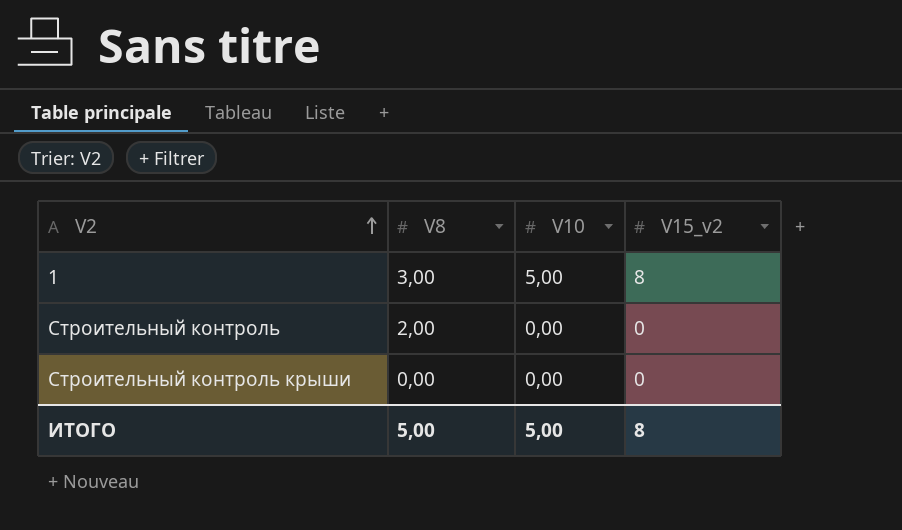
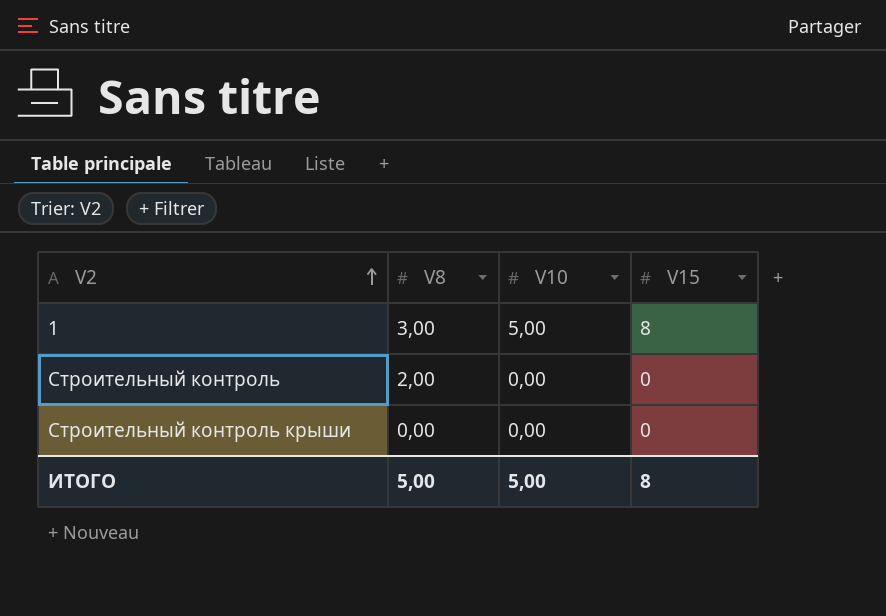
column name: V15_v2 -> V15

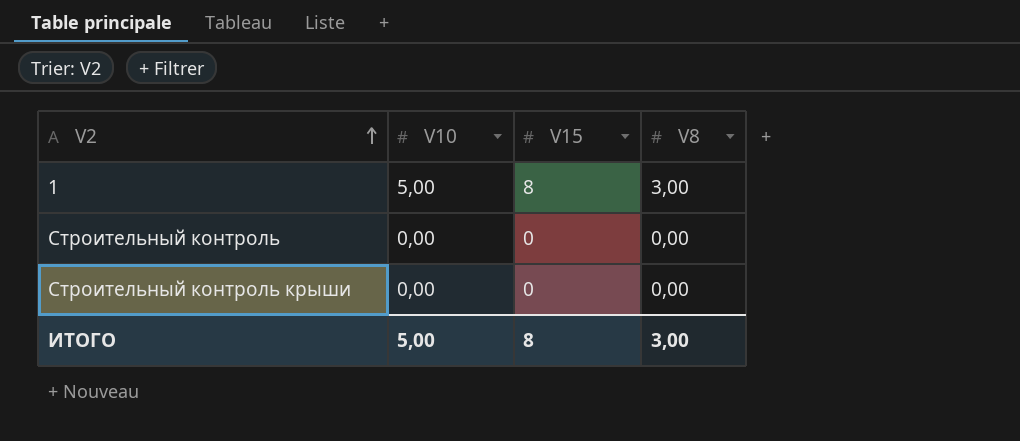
column V8 | position: 2 -> 4
Строительный контроль | V8: 2,00 -> 0,00
ИТОГО | V8: 5,00 -> 3,00

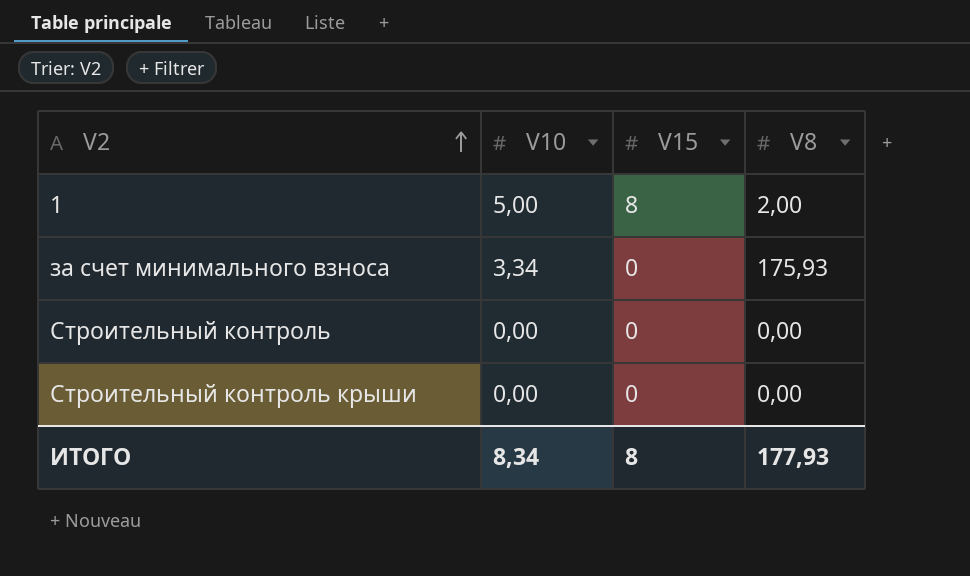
1 | V8: 3,00 -> 2,00
row за счет минимального взноса: none -> 3,34 | 0 | 175,93
ИТОГО | V10: 5,00 -> 8,34
ИТОГО | V8: 3,00 -> 177,93

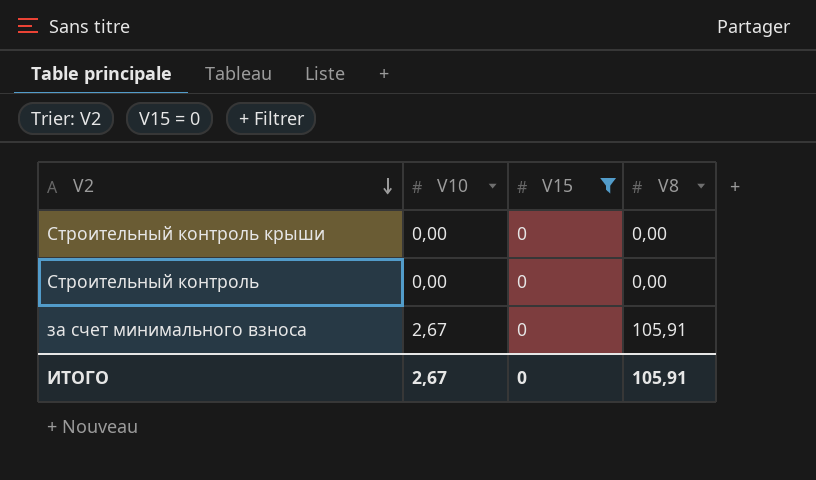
filter: none -> V15 = 0
row order: V2 ascending -> V2 descending
за счет минимального взноса | V10: 3,34 -> 2,67
за счет минимального взноса | V8: 175,93 -> 105,91
ИТОГО | V10: 8,34 -> 2,67
ИТОГО | V15: 8 -> 0
ИТОГО | V8: 177,93 -> 105,91

